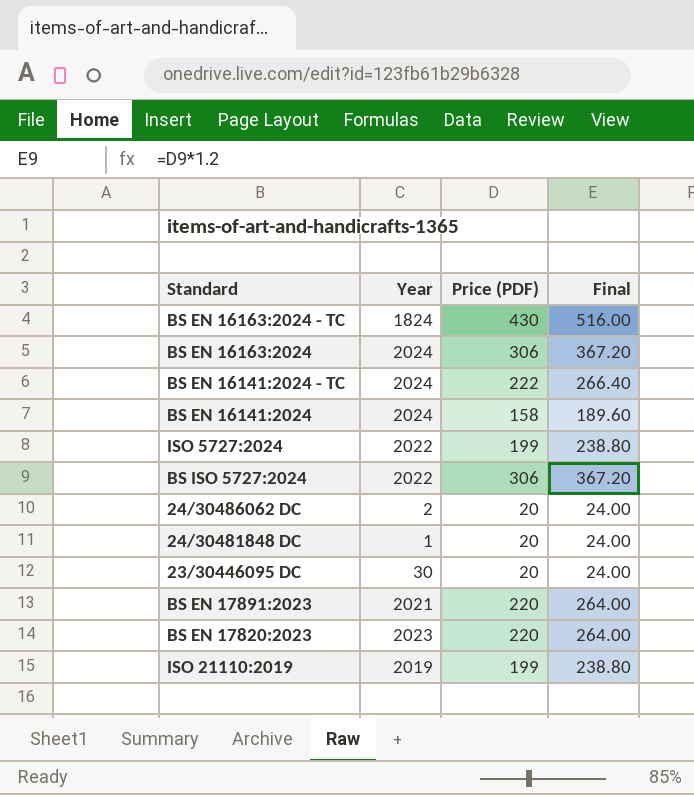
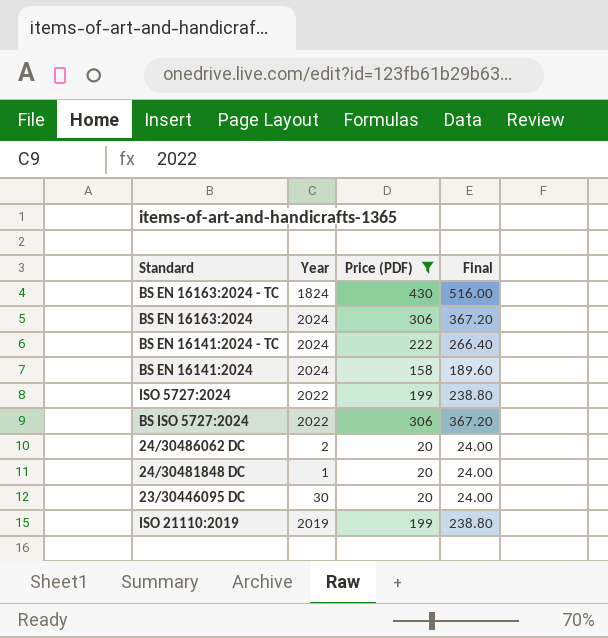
filter: none -> Price (PDF) != 220

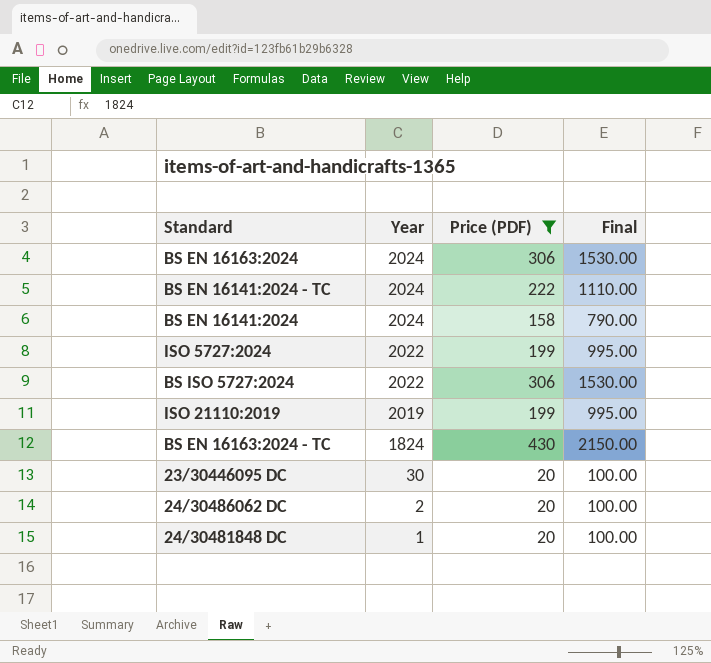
row order: none -> Year descending
column Final | formula: [Price (PDF)] * 1.2 -> [Price (PDF)] * 5

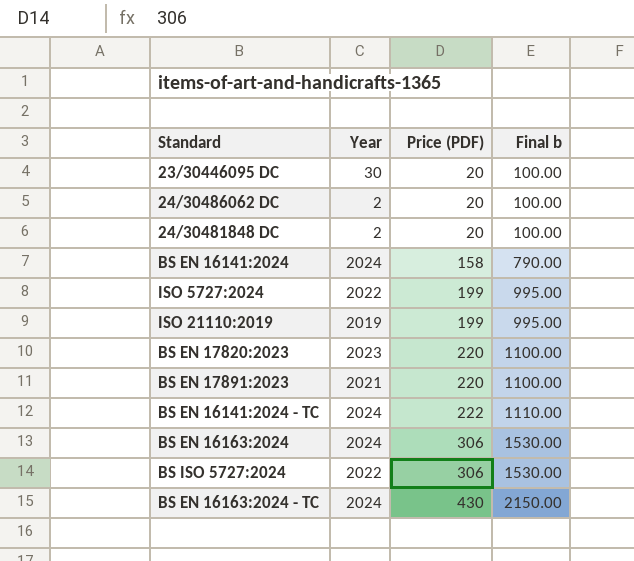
filter: Price (PDF) != 220 -> none
row order: Year descending -> Price (PDF) ascending
column name: Final -> Final b
24/30481848 DC | Year: 1 -> 2
BS EN 16163:2024 - TC | Year: 1824 -> 2024

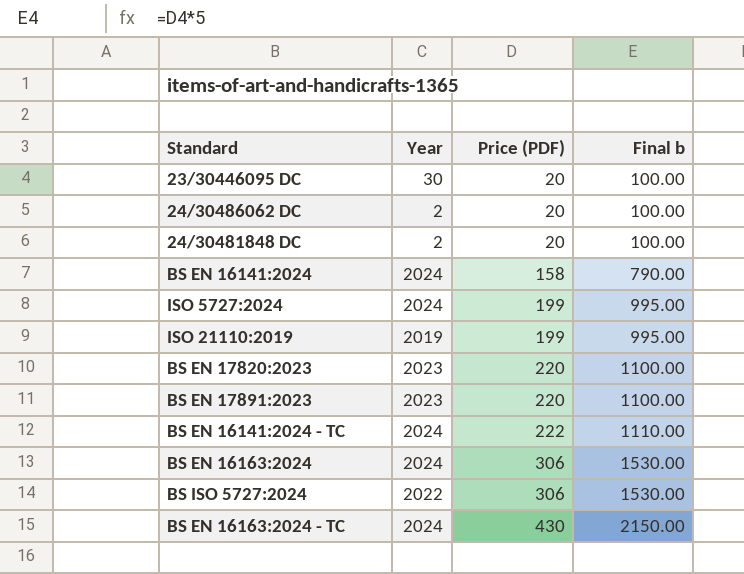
ISO 5727:2024 | Year: 2022 -> 2024
BS EN 17891:2023 | Year: 2021 -> 2023

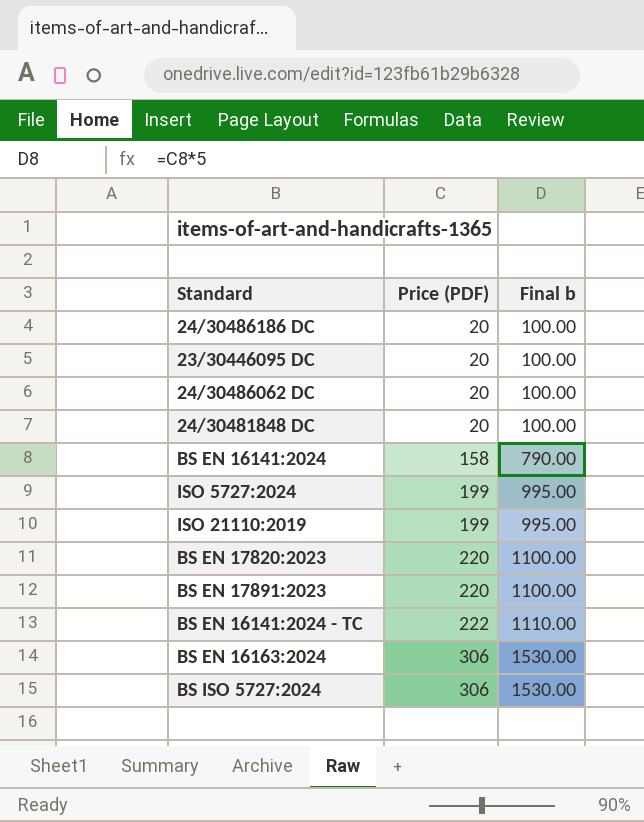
column Year | position: 2 -> none
row BS EN 16163:2024 - TC: 2024 | 430 | 2150.00 -> none
row 24/30486186 DC: none -> 20 | 100.00

